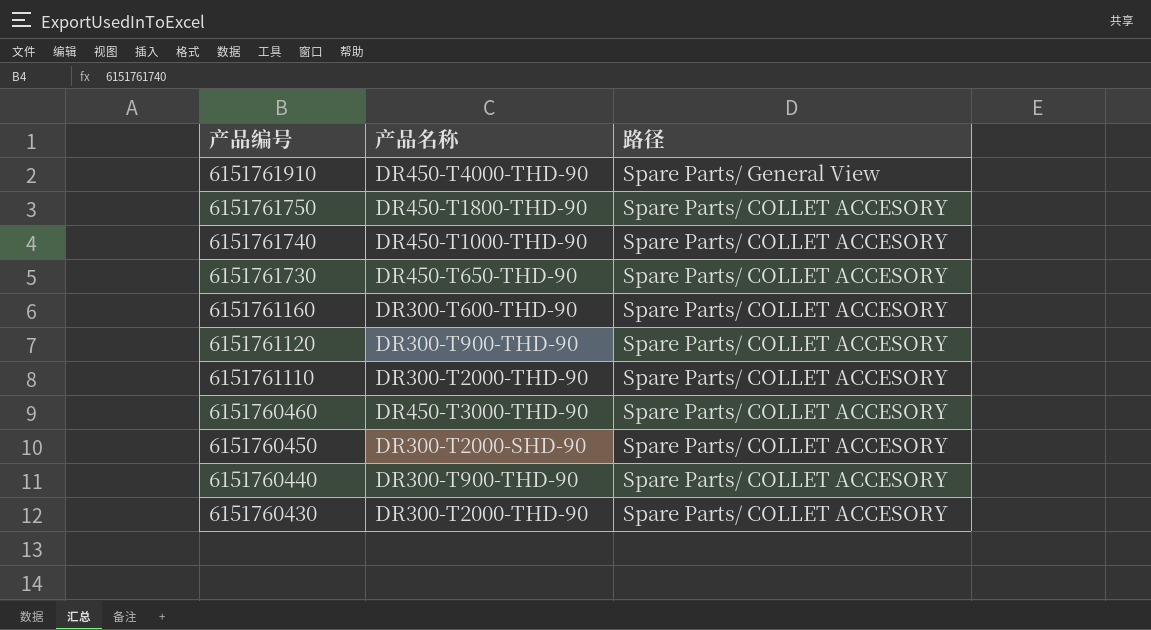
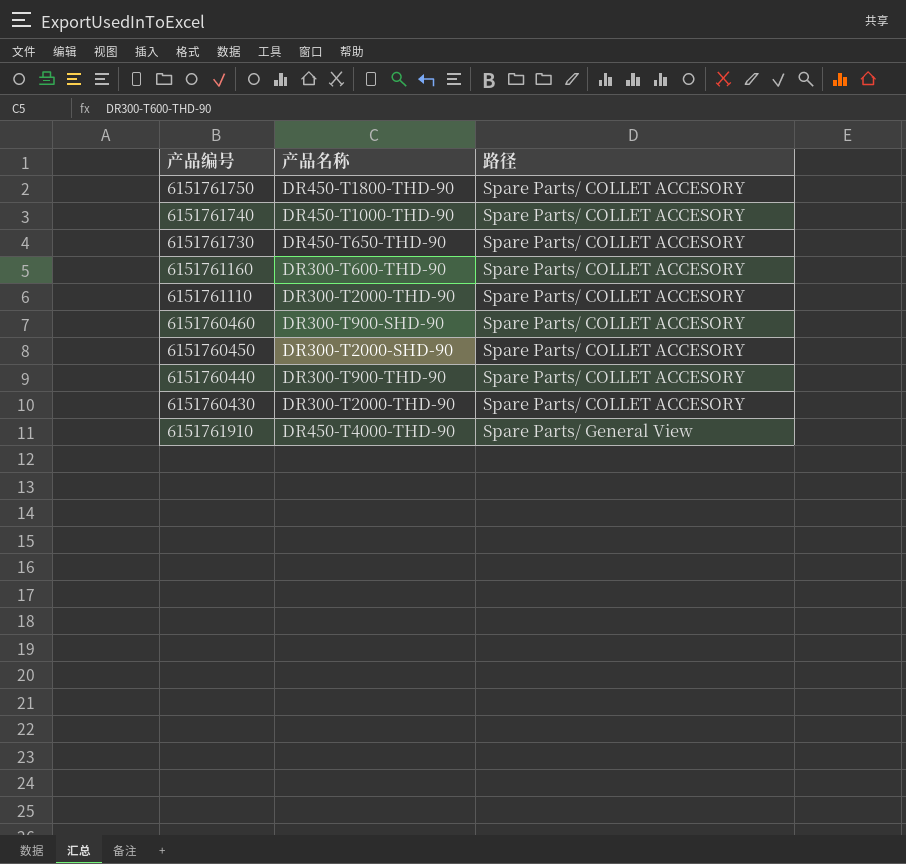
row order: 产品编号 descending -> 路径 ascending
row 6151761120: DR300-T900-THD-90 | Spare Parts/ COLLET ACCESORY -> none
6151760460 | 产品名称: DR450-T3000-THD-90 -> DR300-T900-SHD-90

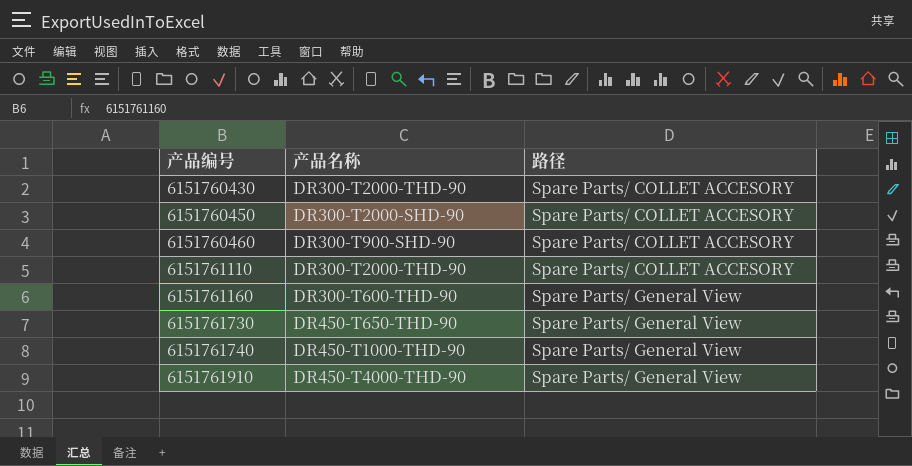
row order: 路径 ascending -> 产品编号 ascending
row 6151761750: DR450-T1800-THD-90 | Spare Parts/ COLLET ACCESORY -> none
row 6151760440: DR300-T900-THD-90 | Spare Parts/ COLLET ACCESORY -> none
6151761160 | 路径: Spare Parts/ COLLET ACCESORY -> Spare Parts/ General View
6151761730 | 路径: Spare Parts/ COLLET ACCESORY -> Spare Parts/ General View
6151761740 | 路径: Spare Parts/ COLLET ACCESORY -> Spare Parts/ General View

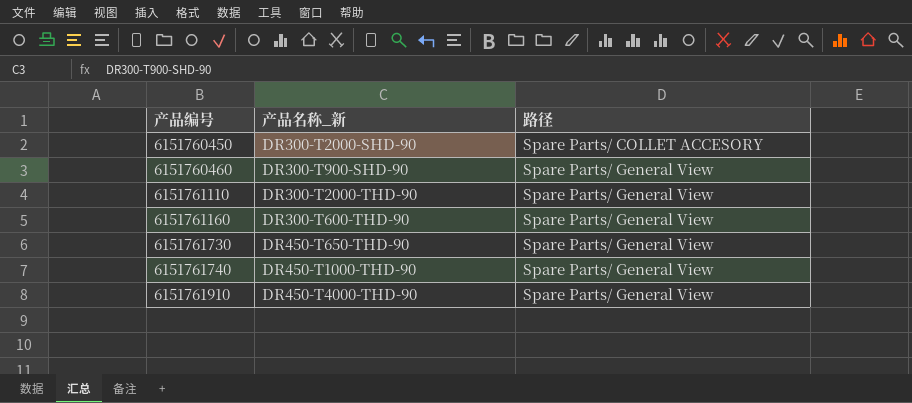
column name: 产品名称 -> 产品名称_新
row 6151760430: DR300-T2000-THD-90 | Spare Parts/ COLLET ACCESORY -> none
6151760460 | 路径: Spare Parts/ COLLET ACCESORY -> Spare Parts/ General View
6151761110 | 路径: Spare Parts/ COLLET ACCESORY -> Spare Parts/ General View

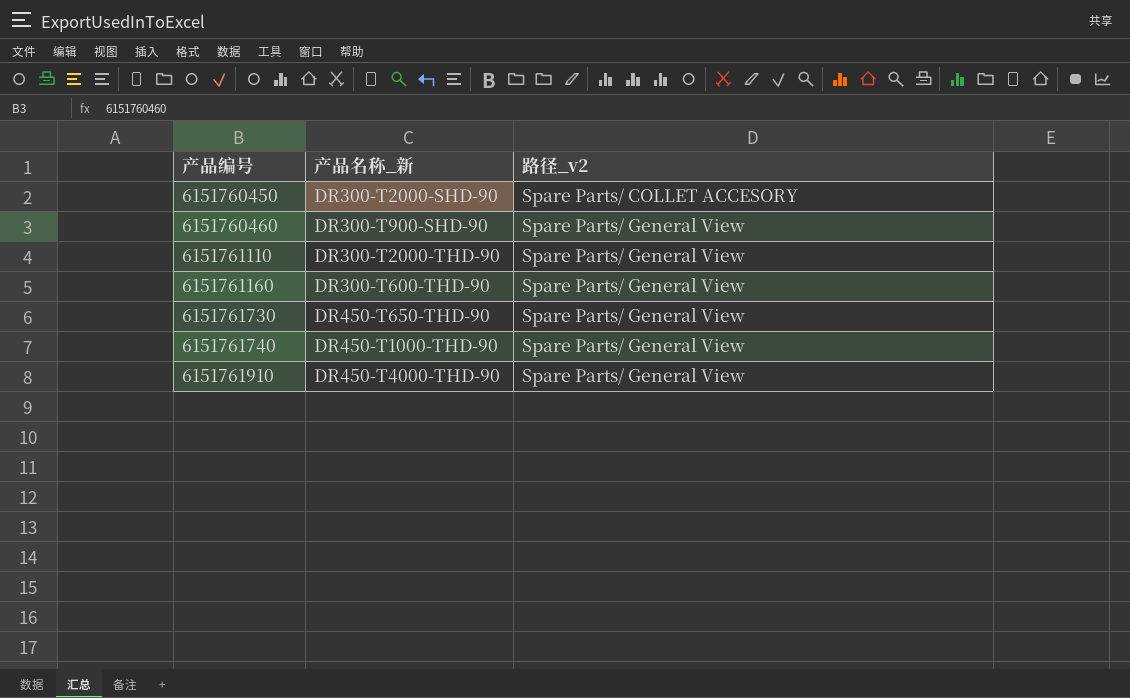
column name: 路径 -> 路径_v2

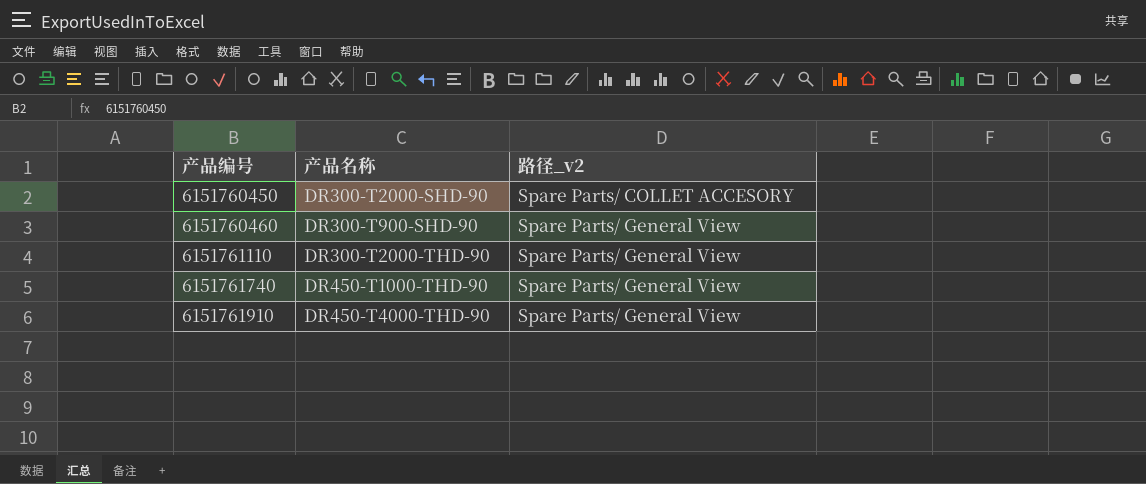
column name: 产品名称_新 -> 产品名称
row 6151761160: DR300-T600-THD-90 | Spare Parts/ General View -> none
row 6151761730: DR450-T650-THD-90 | Spare Parts/ General View -> none

